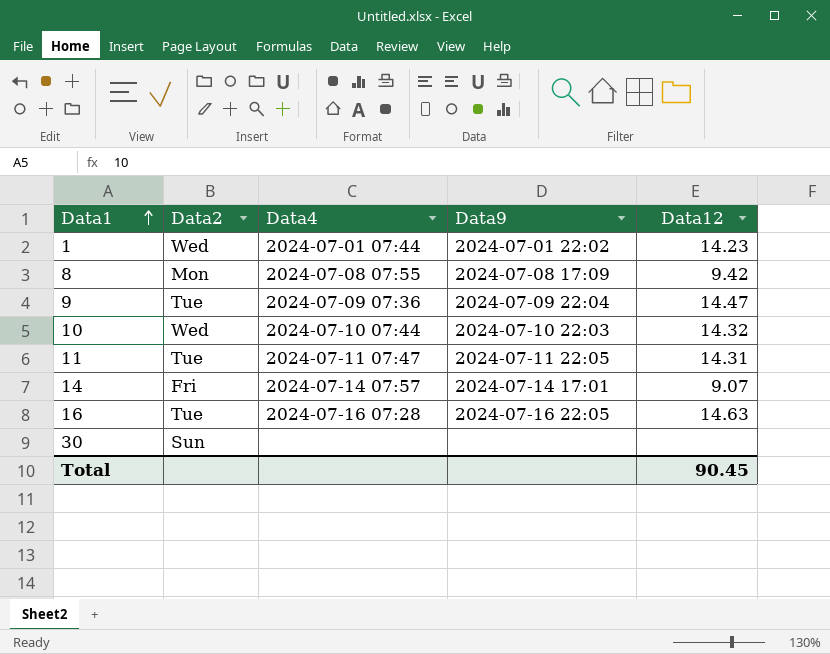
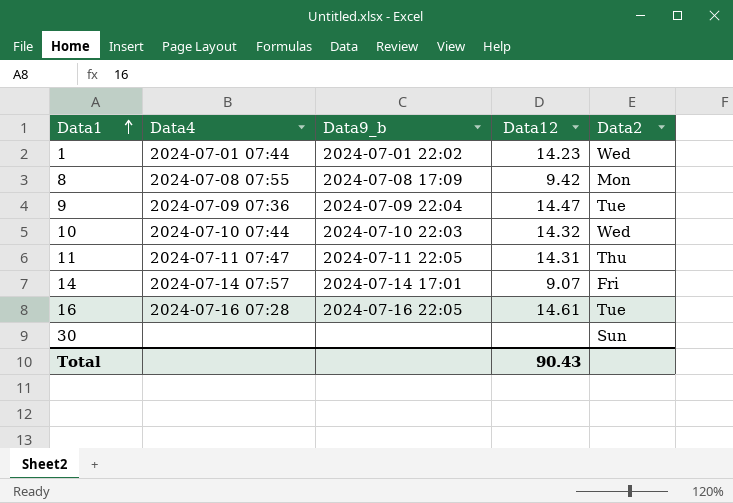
column name: Data9 -> Data9_b
column Data2 | position: 2 -> 5
11 | Data2: Tue -> Thu
16 | Data12: 14.63 -> 14.61
Total | Data12: 90.45 -> 90.43

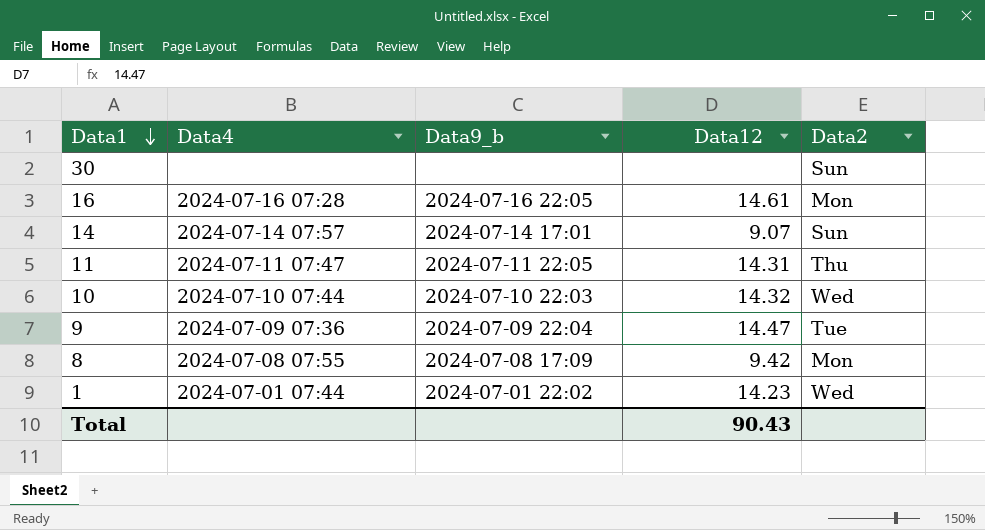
row order: Data1 ascending -> Data1 descending
16 | Data2: Tue -> Mon
14 | Data2: Fri -> Sun

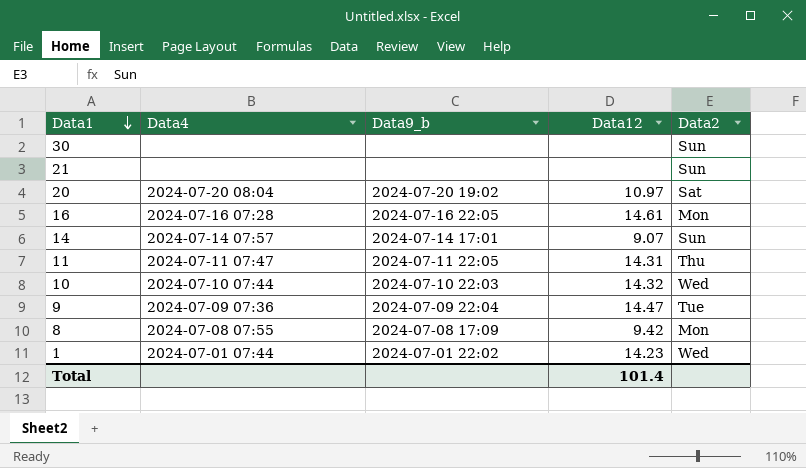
row 21: none -> none | none | none | Sun
row 20: none -> 2024-07-20 08:04 | 2024-07-20 19:02 | 10.97 | Sat
Total | Data12: 90.43 -> 101.4

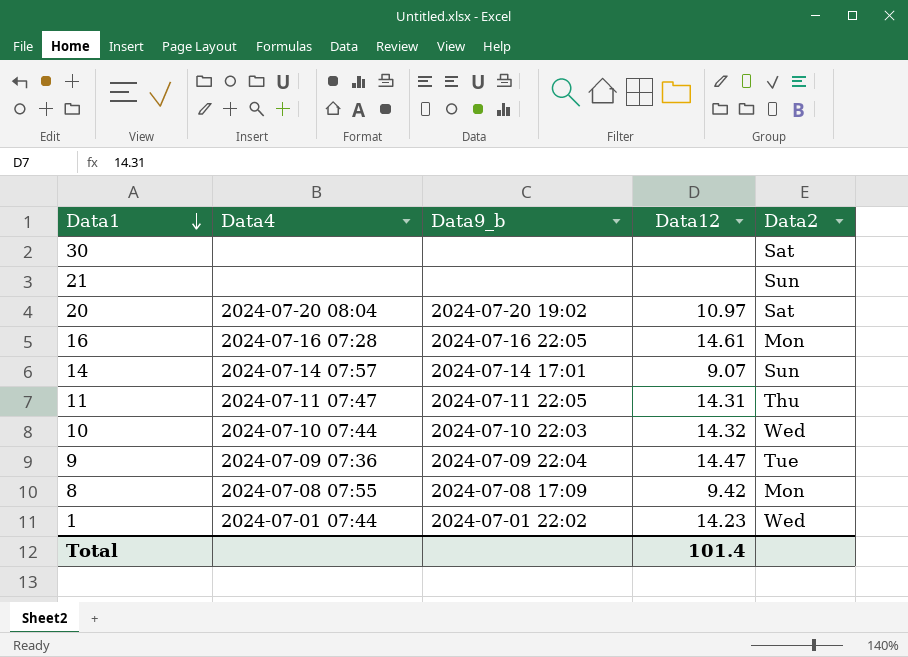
30 | Data2: Sun -> Sat

